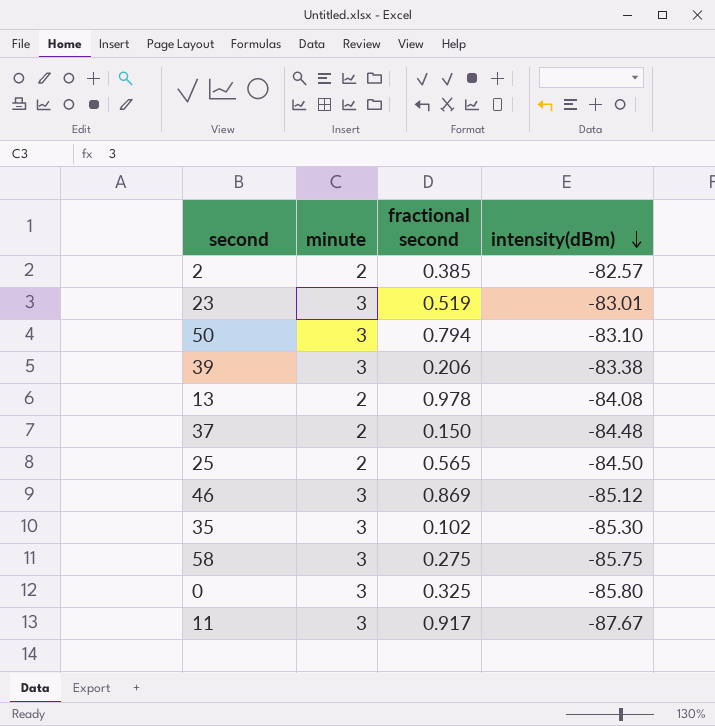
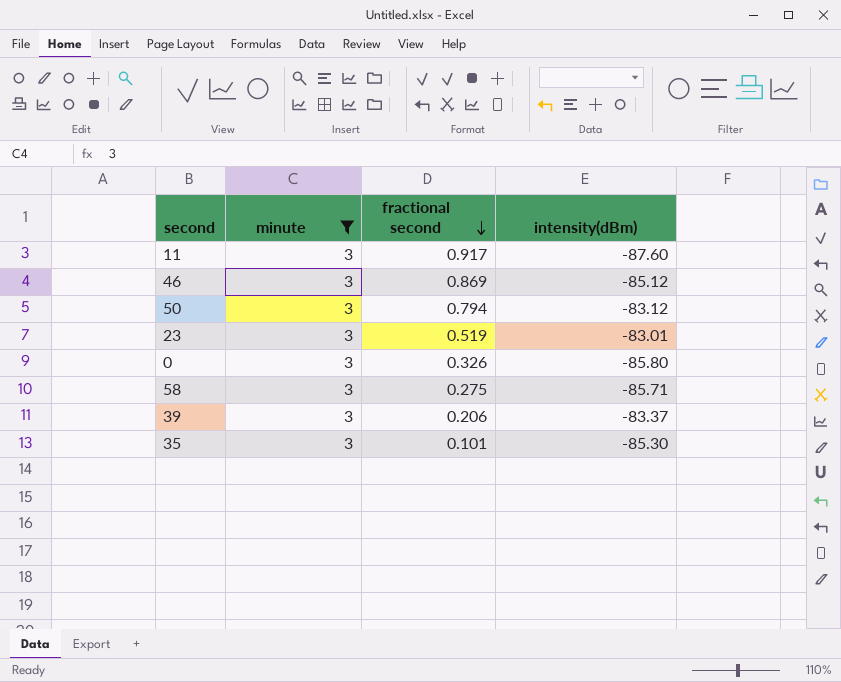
filter: none -> minute = 3
row order: intensity(dBm) descending -> fractional second descending
11 | intensity(dBm): -87.67 -> -87.60
50 | intensity(dBm): -83.10 -> -83.12
0 | fractional second: 0.325 -> 0.326
58 | intensity(dBm): -85.75 -> -85.71
39 | intensity(dBm): -83.38 -> -83.37
35 | fractional second: 0.102 -> 0.101

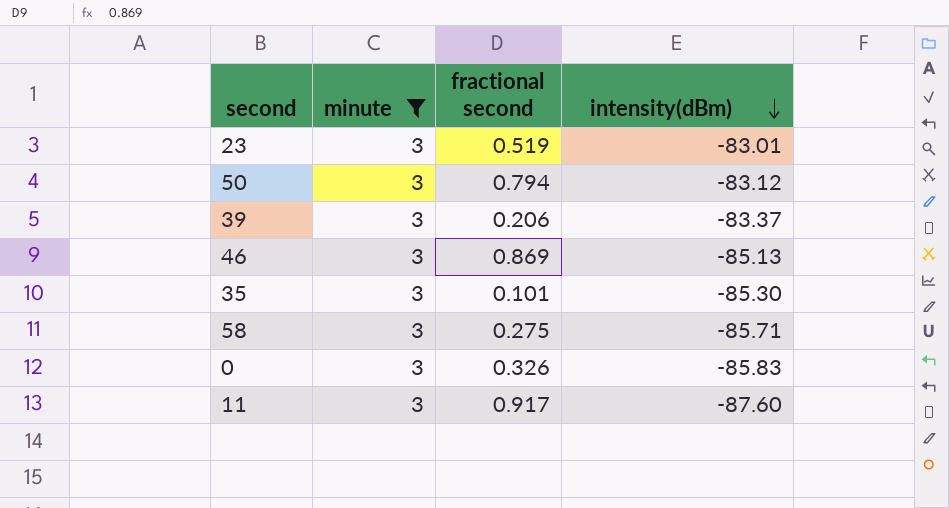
row order: fractional second descending -> intensity(dBm) descending
46 | intensity(dBm): -85.12 -> -85.13
0 | intensity(dBm): -85.80 -> -85.83

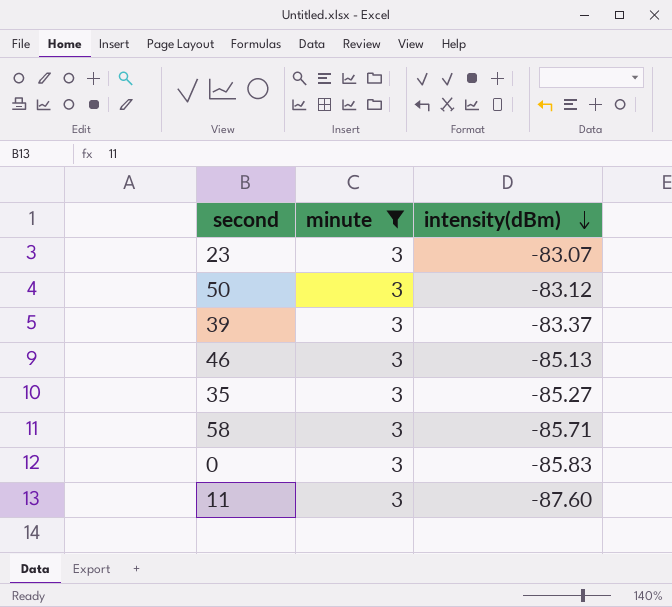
column fractional second | position: 3 -> none
23 | intensity(dBm): -83.01 -> -83.07
35 | intensity(dBm): -85.30 -> -85.27

